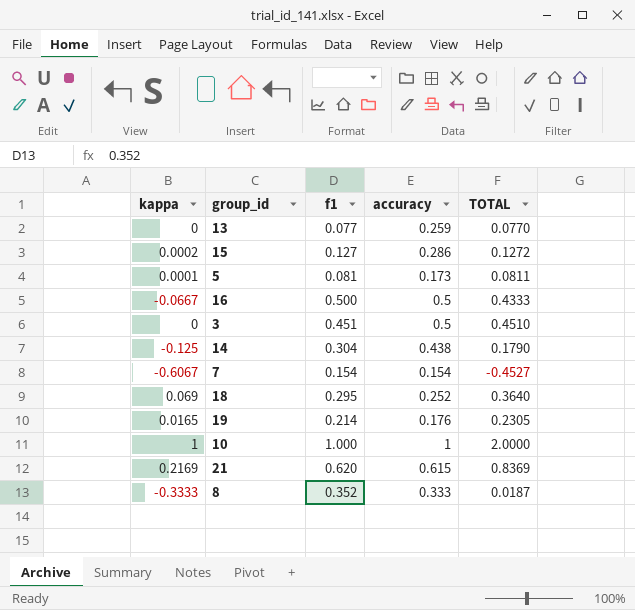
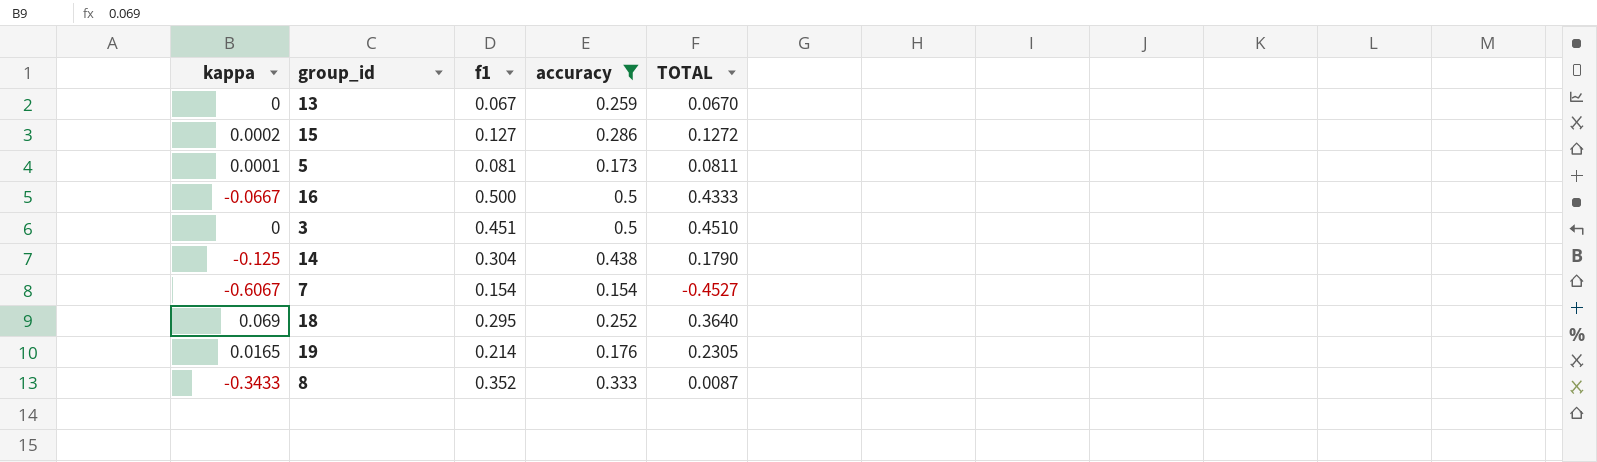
filter: none -> accuracy <= 0.5
13 | f1: 0.077 -> 0.067
13 | TOTAL: 0.0770 -> 0.0670
8 | kappa: -0.3333 -> -0.3433
8 | TOTAL: 0.0187 -> 0.0087

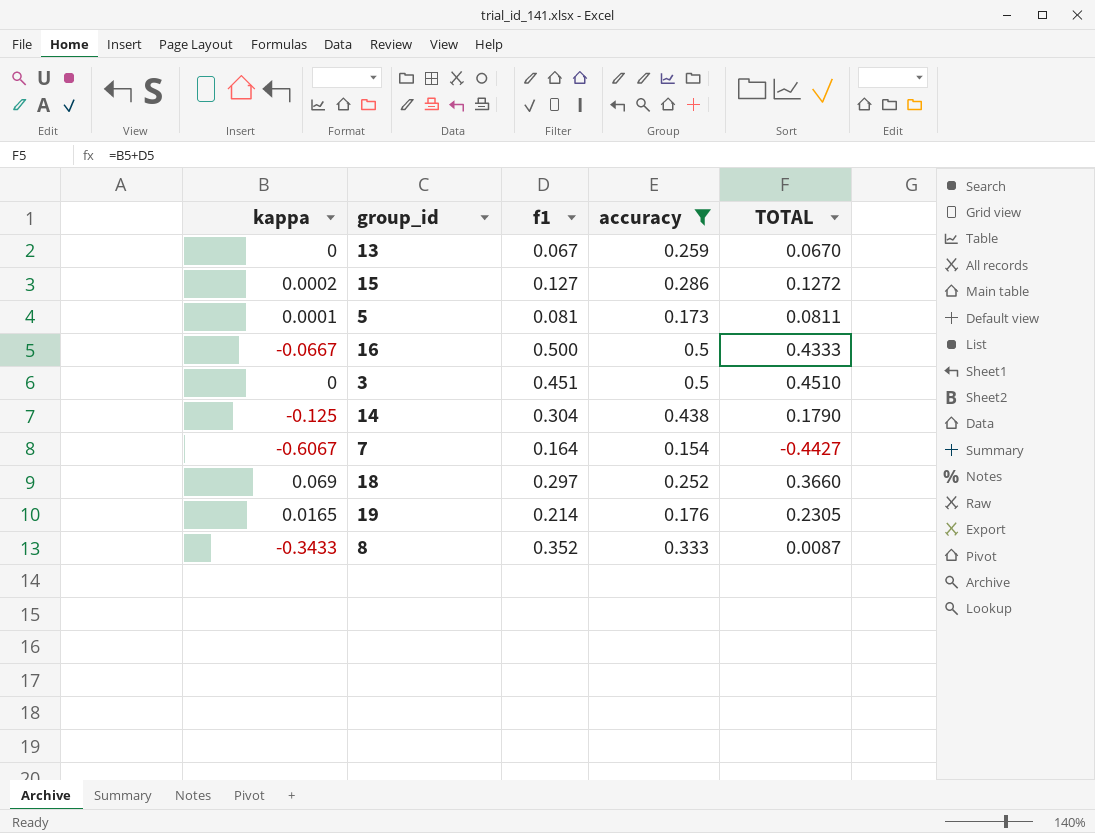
7 | f1: 0.154 -> 0.164
7 | TOTAL: -0.4527 -> -0.4427
18 | f1: 0.295 -> 0.297
18 | TOTAL: 0.3640 -> 0.3660

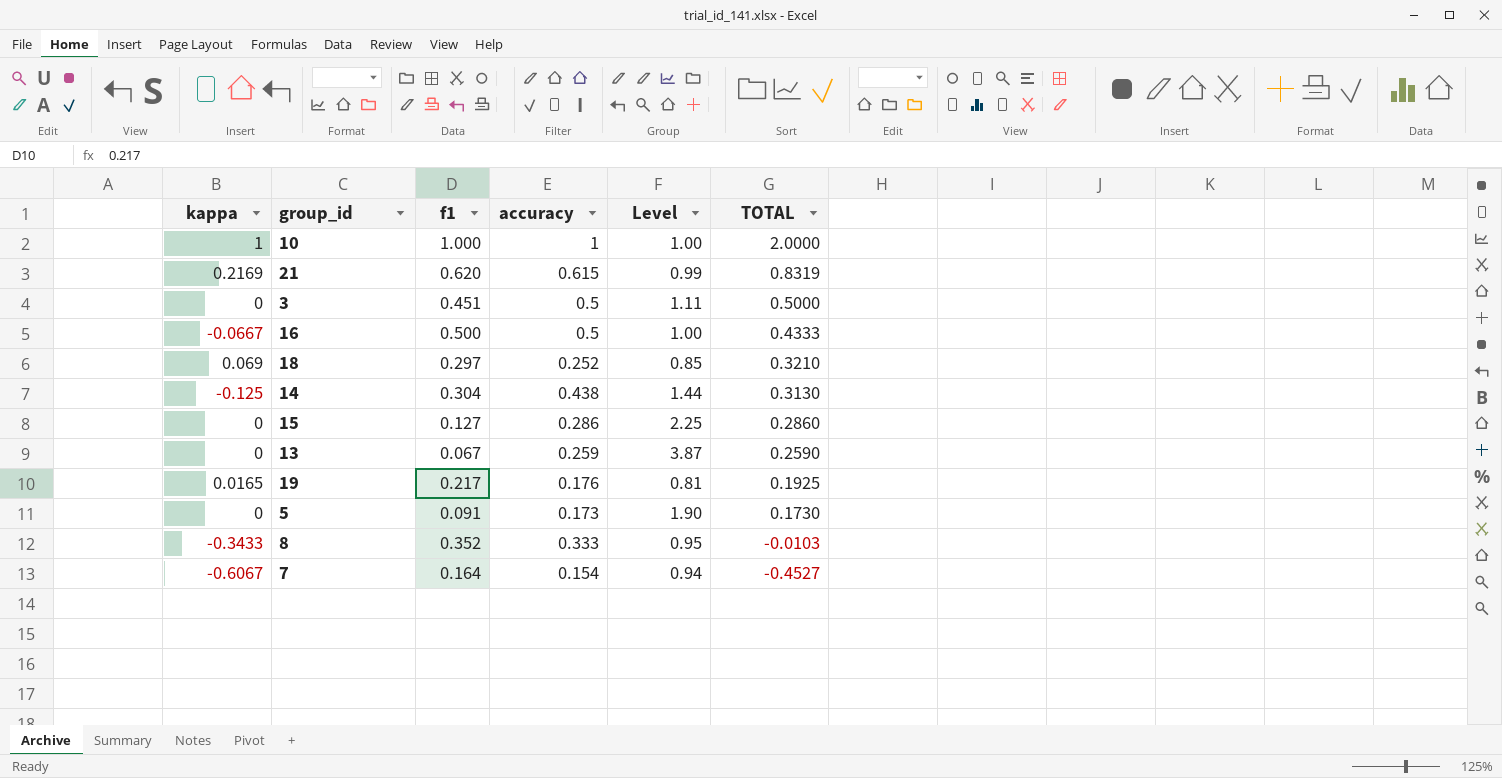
filter: accuracy <= 0.5 -> none
row order: none -> TOTAL descending
column Level | formula: none -> [accuracy] / [f1]
column TOTAL | formula: [kappa] + [f1] -> [kappa] + [accuracy]
15 | kappa: 0.0002 -> 0
19 | f1: 0.214 -> 0.217
5 | kappa: 0.0001 -> 0
5 | f1: 0.081 -> 0.091

